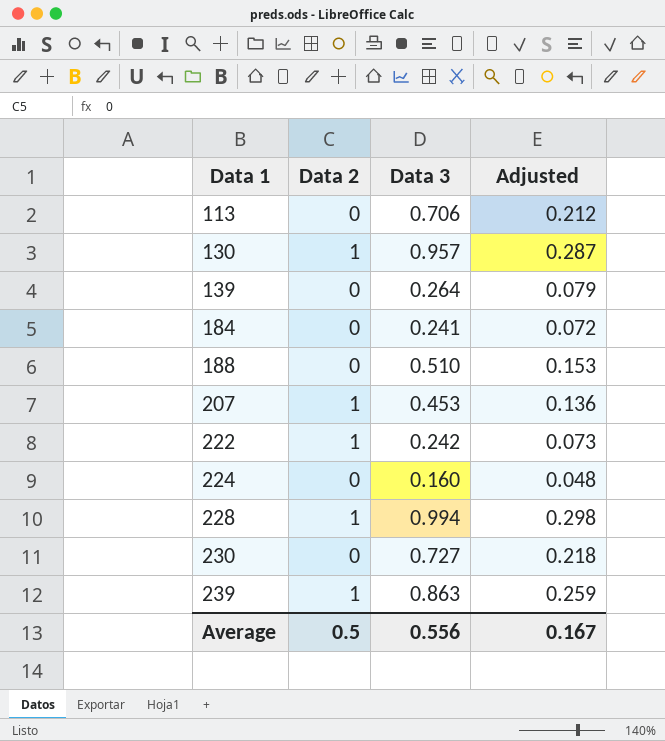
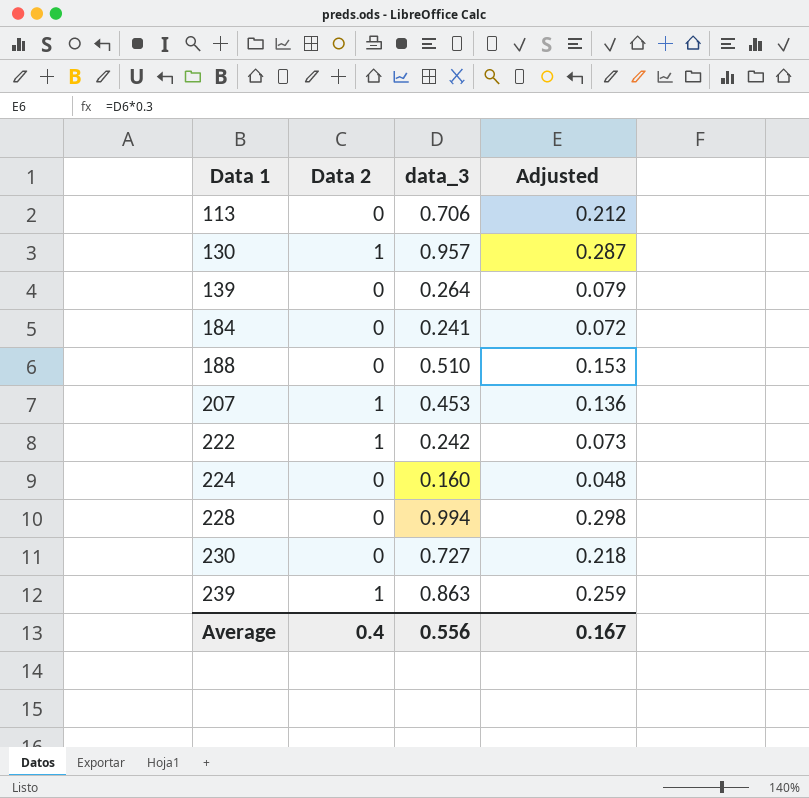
column name: Data 3 -> data_3
228 | Data 2: 1 -> 0
Average | Data 2: 0.5 -> 0.4

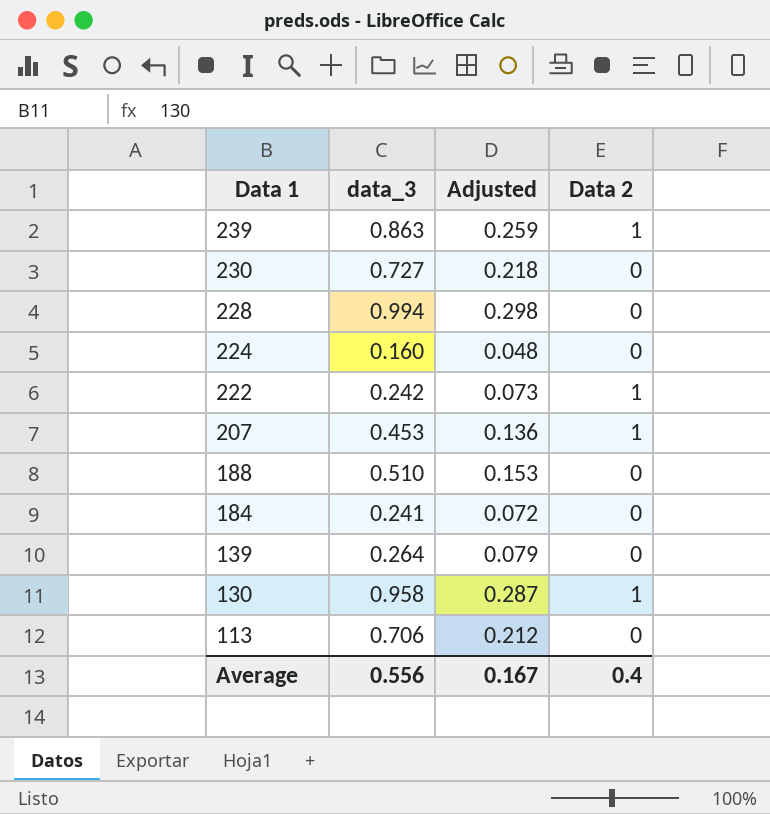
row order: Data 1 ascending -> Data 1 descending
column Data 2 | position: 2 -> 4
130 | data_3: 0.957 -> 0.958

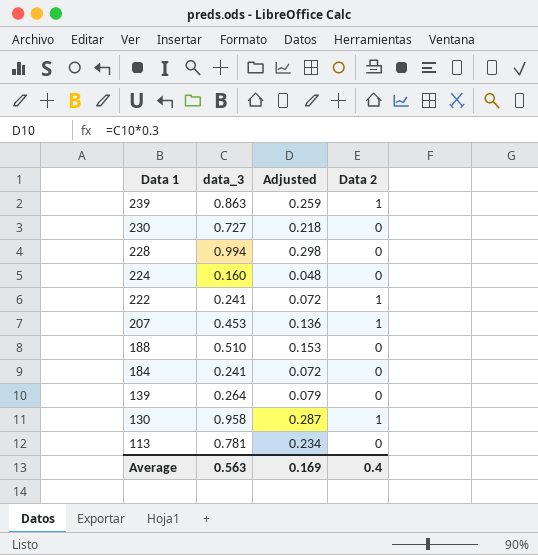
222 | data_3: 0.242 -> 0.241
222 | Adjusted: 0.073 -> 0.072
113 | data_3: 0.706 -> 0.781
113 | Adjusted: 0.212 -> 0.234
Average | data_3: 0.556 -> 0.563
Average | Adjusted: 0.167 -> 0.169

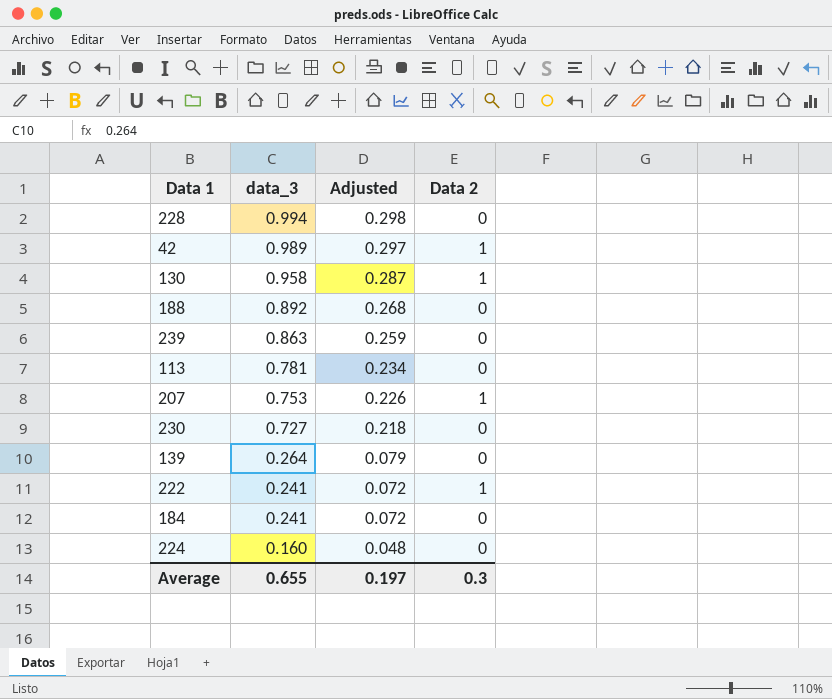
row order: Data 1 descending -> data_3 descending
row 42: none -> 0.989 | 0.297 | 1
188 | data_3: 0.510 -> 0.892
188 | Adjusted: 0.153 -> 0.268
239 | Data 2: 1 -> 0
207 | data_3: 0.453 -> 0.753
207 | Adjusted: 0.136 -> 0.226
Average | data_3: 0.563 -> 0.655
Average | Adjusted: 0.169 -> 0.197
Average | Data 2: 0.4 -> 0.3

